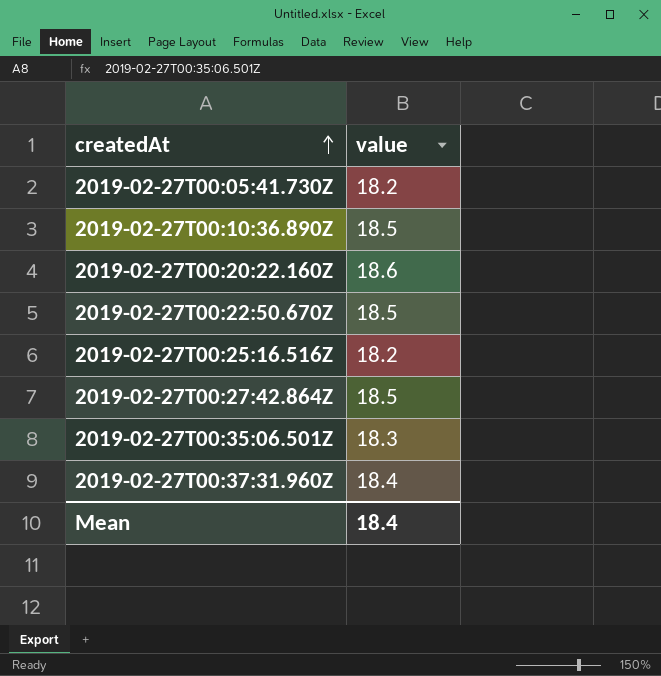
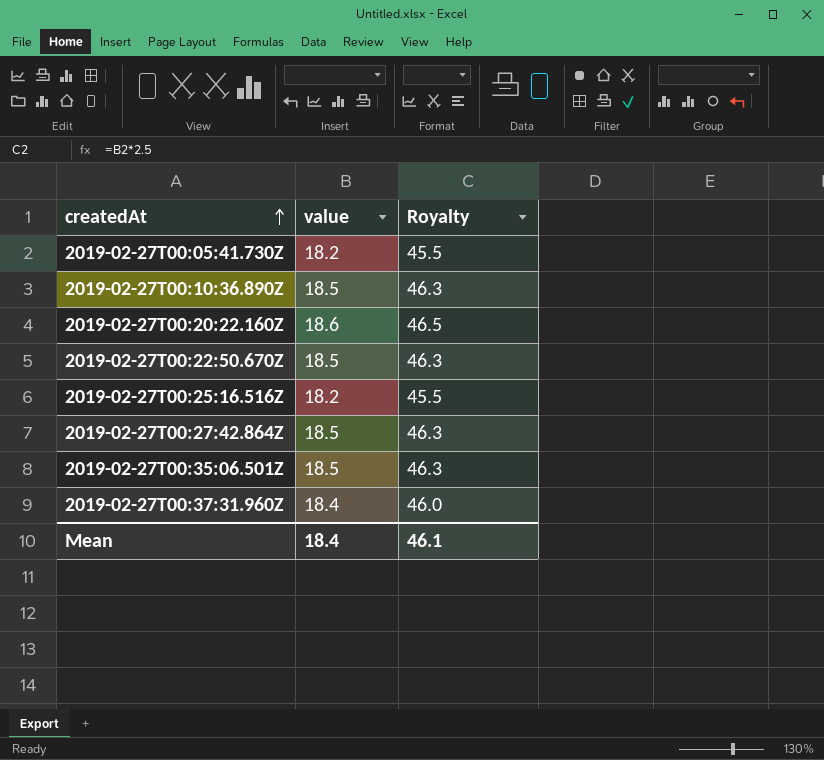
column Royalty | formula: none -> [value] * 2.5
2019-02-27T00:35:06.501Z | value: 18.3 -> 18.5

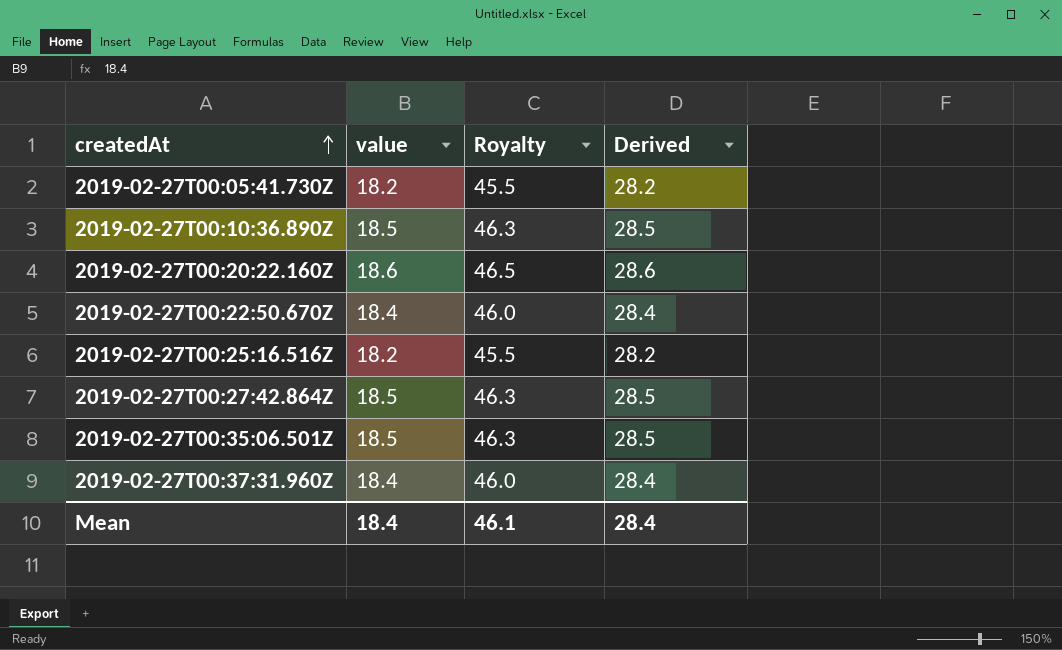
column Derived | formula: none -> [value] + 10
2019-02-27T00:22:50.670Z | value: 18.5 -> 18.4
2019-02-27T00:22:50.670Z | Royalty: 46.3 -> 46.0

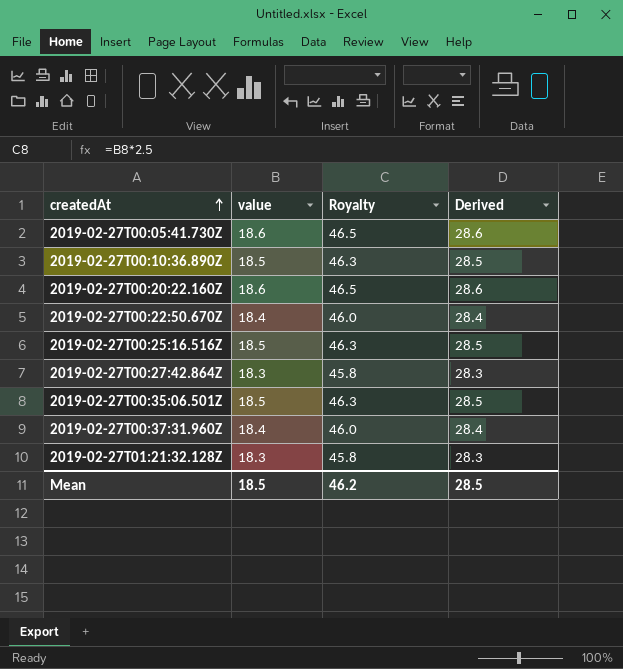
2019-02-27T00:05:41.730Z | value: 18.2 -> 18.6
2019-02-27T00:05:41.730Z | Royalty: 45.5 -> 46.5
2019-02-27T00:05:41.730Z | Derived: 28.2 -> 28.6
2019-02-27T00:25:16.516Z | value: 18.2 -> 18.5
2019-02-27T00:25:16.516Z | Royalty: 45.5 -> 46.3
2019-02-27T00:25:16.516Z | Derived: 28.2 -> 28.5
2019-02-27T00:27:42.864Z | value: 18.5 -> 18.3
2019-02-27T00:27:42.864Z | Royalty: 46.3 -> 45.8
2019-02-27T00:27:42.864Z | Derived: 28.5 -> 28.3
row 2019-02-27T01:21:32.128Z: none -> 18.3 | 45.8 | 28.3
Mean | value: 18.4 -> 18.5
Mean | Royalty: 46.1 -> 46.2
Mean | Derived: 28.4 -> 28.5

